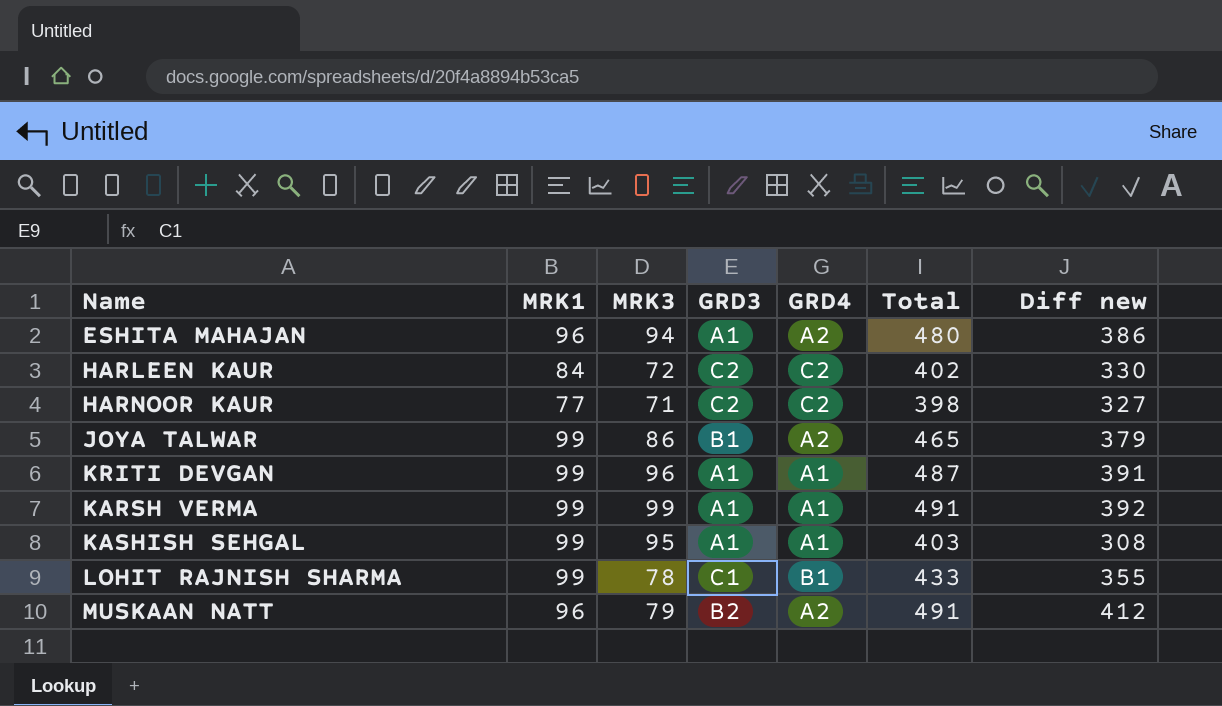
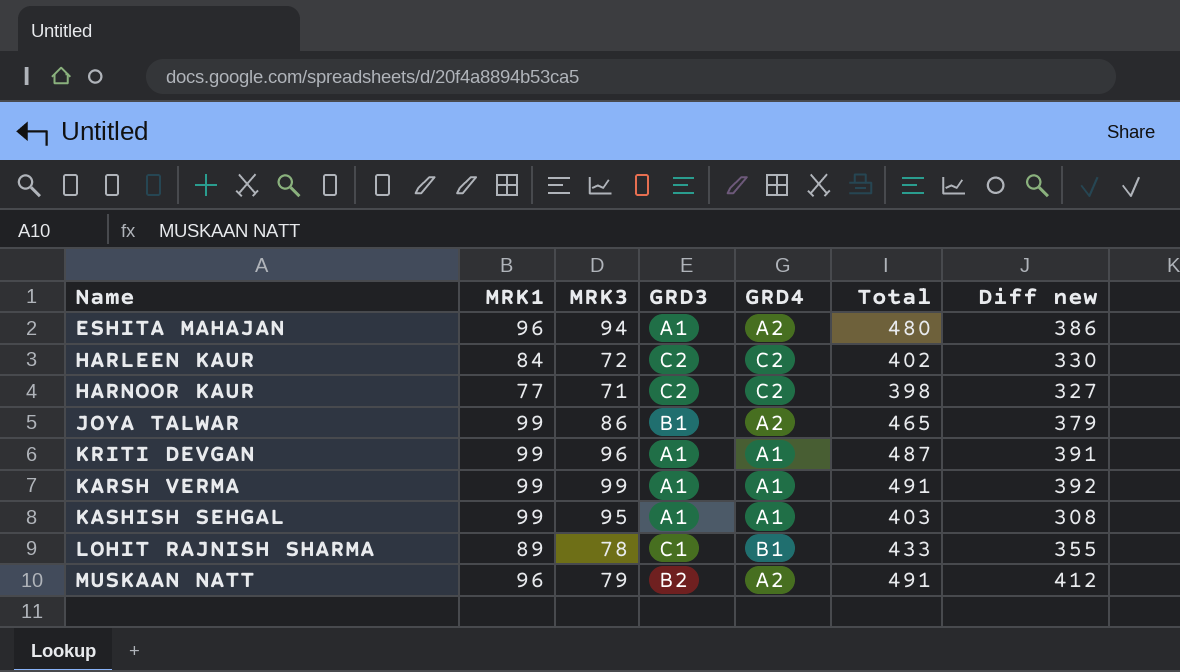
LOHIT RAJNISH SHARMA | MRK1: 99 -> 89

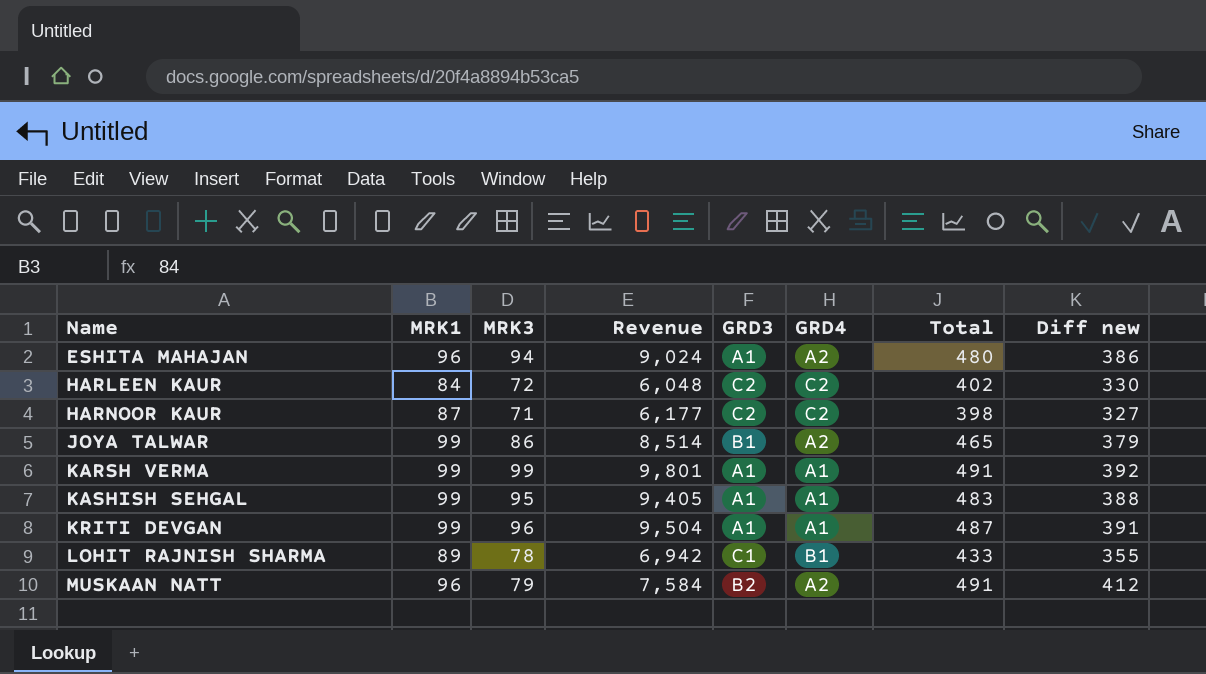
row order: none -> Name ascending
column Revenue | formula: none -> [MRK1] * [MRK3]
HARNOOR KAUR | MRK1: 77 -> 87
KASHISH SEHGAL | Total: 403 -> 483
KASHISH SEHGAL | Diff new: 308 -> 388

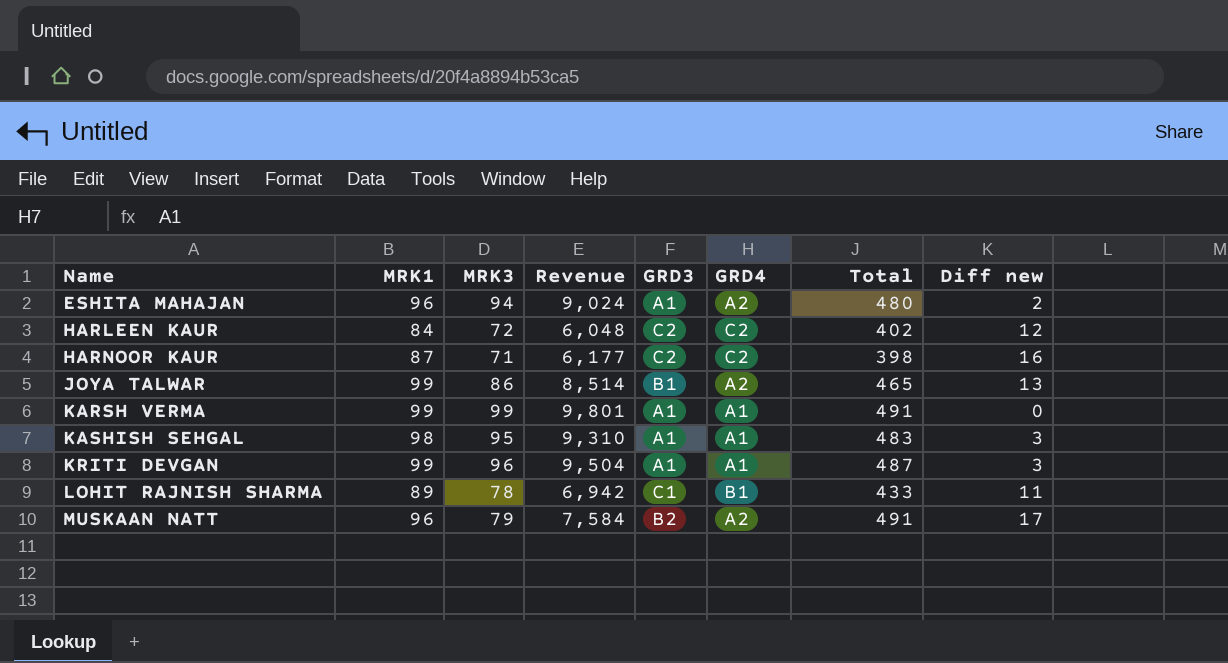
column Diff new | formula: [Total] - [MRK3] -> [MRK1] - [MRK3]
KASHISH SEHGAL | MRK1: 99 -> 98
KASHISH SEHGAL | Revenue: 9,405 -> 9,310

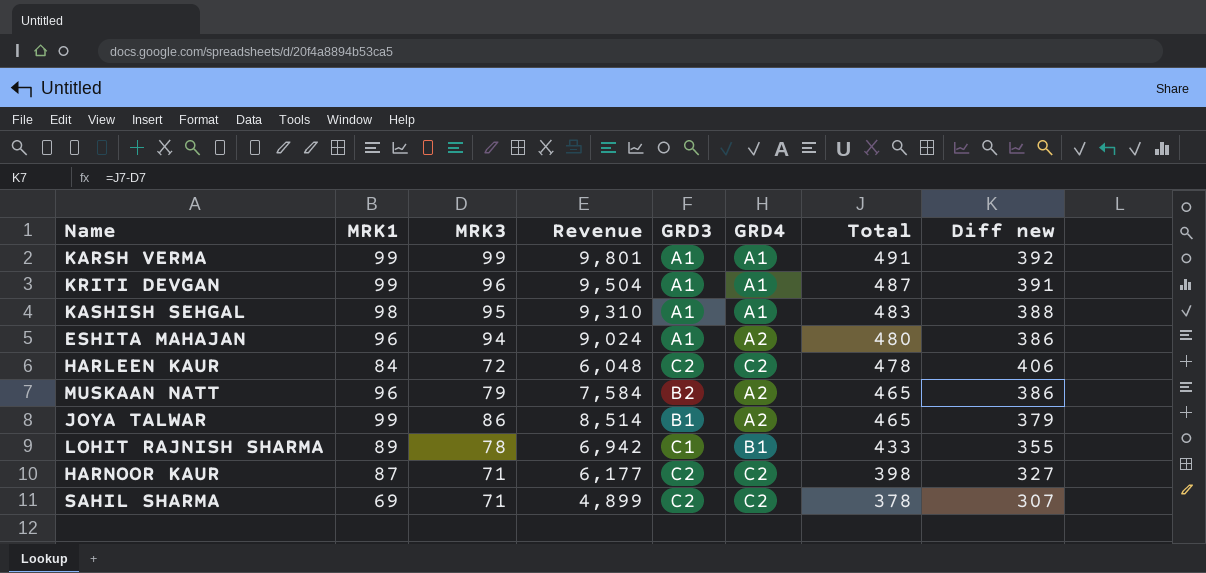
row order: Name ascending -> Total descending
column Diff new | formula: [MRK1] - [MRK3] -> [Total] - [MRK3]
HARLEEN KAUR | Total: 402 -> 478
MUSKAAN NATT | Total: 491 -> 465
row SAHIL SHARMA: none -> 69 | 71 | 4,899 | C2 | C2 | 378 | 307

